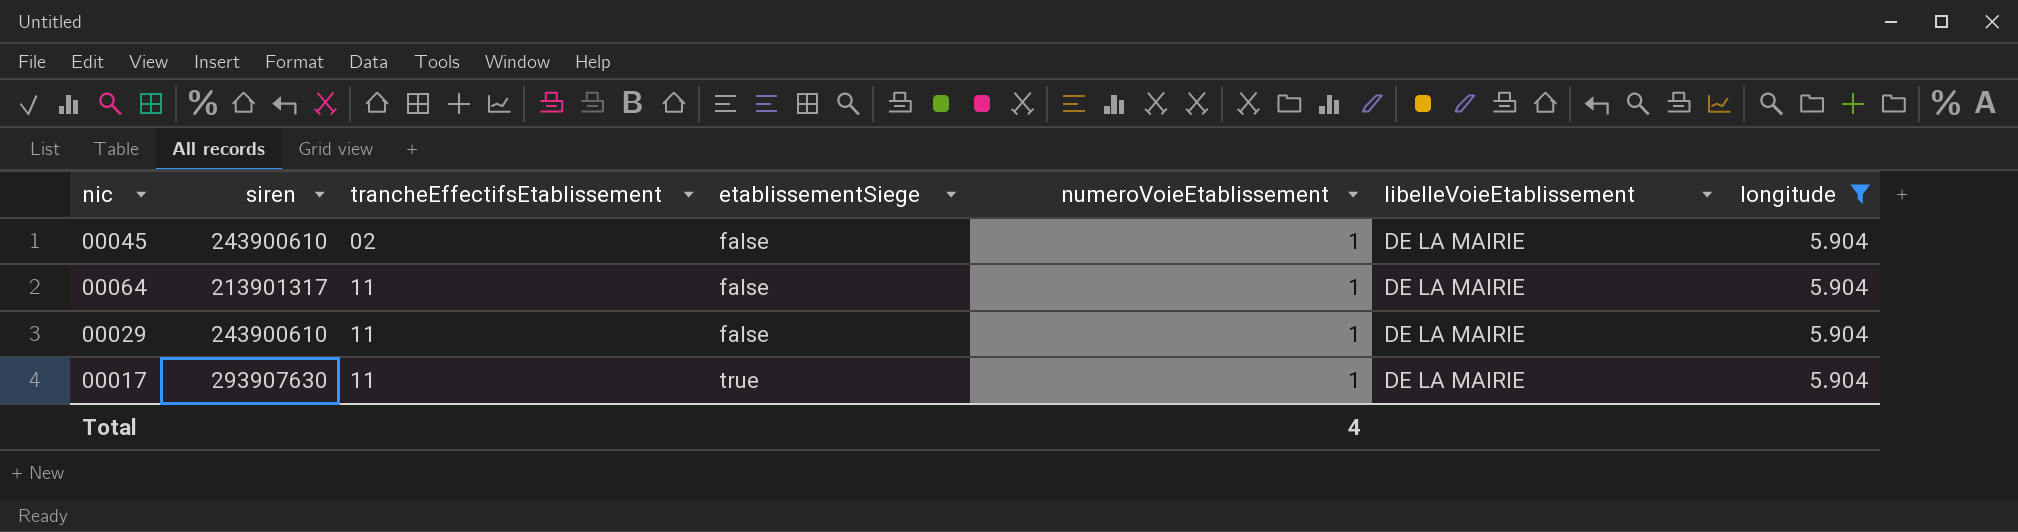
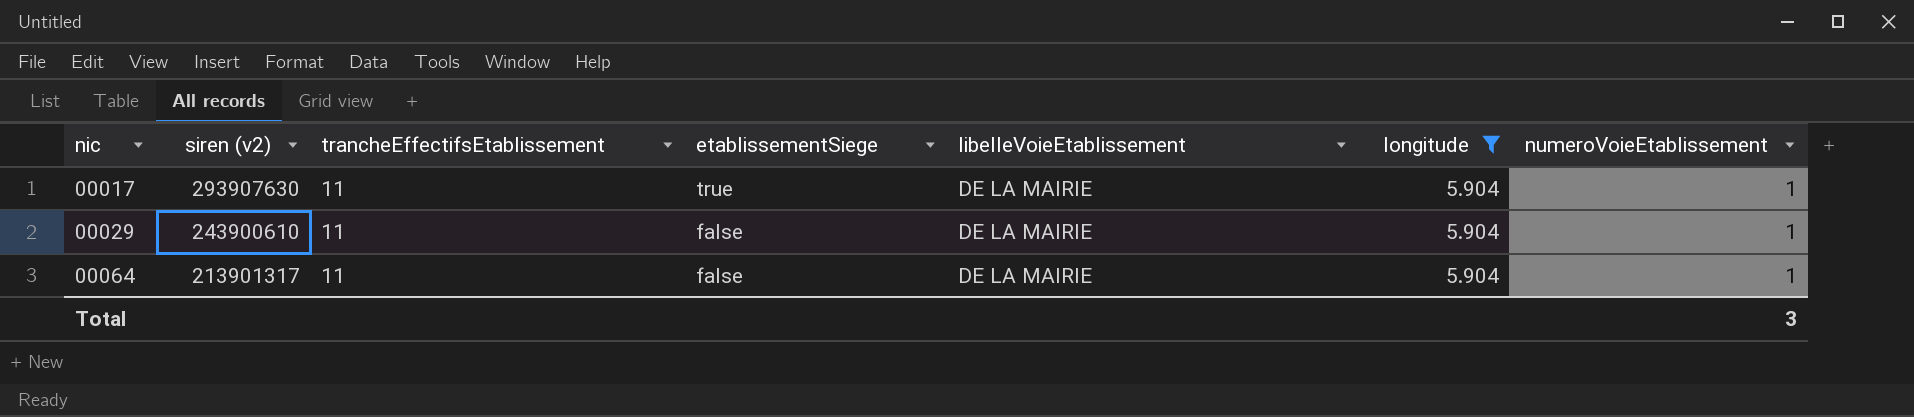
row order: trancheEffectifsEtablissement ascending -> nic ascending
column name: siren -> siren (v2)
column numeroVoieEtablissement | position: 5 -> 7
row 00045: 243900610 | 02 | false | 1 | DE LA MAIRIE | 5.904 -> none
Total | numeroVoieEtablissement: 4 -> 3

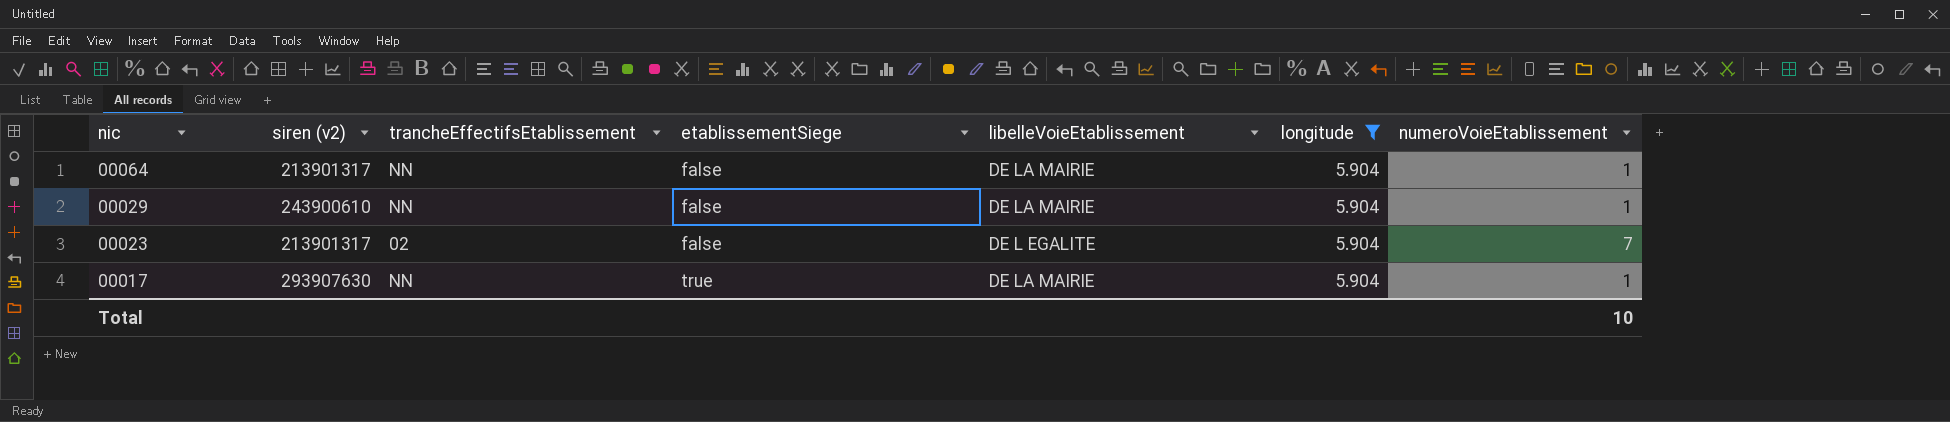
row order: nic ascending -> nic descending
00064 | trancheEffectifsEtablissement: 11 -> NN
00029 | trancheEffectifsEtablissement: 11 -> NN
row 00023: none -> 213901317 | 02 | false | DE L EGALITE | 5.904 | 7
00017 | trancheEffectifsEtablissement: 11 -> NN
Total | numeroVoieEtablissement: 3 -> 10

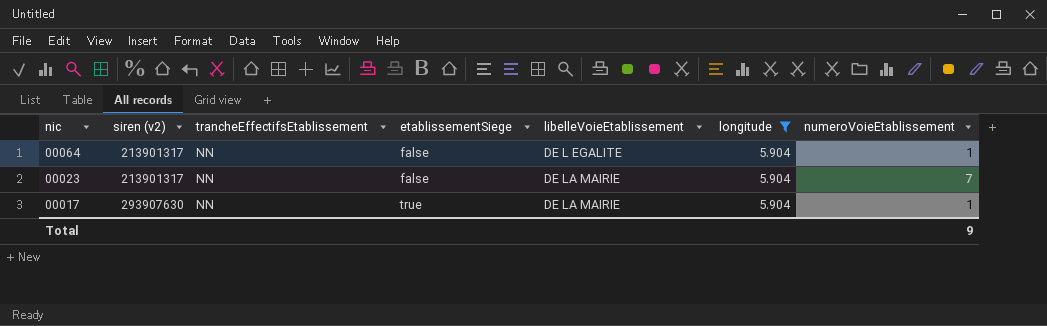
row 00029: 243900610 | NN | false | DE LA MAIRIE | 5.904 | 1 -> none
00064 | libelleVoieEtablissement: DE LA MAIRIE -> DE L EGALITE
00023 | trancheEffectifsEtablissement: 02 -> NN
00023 | libelleVoieEtablissement: DE L EGALITE -> DE LA MAIRIE
Total | numeroVoieEtablissement: 10 -> 9

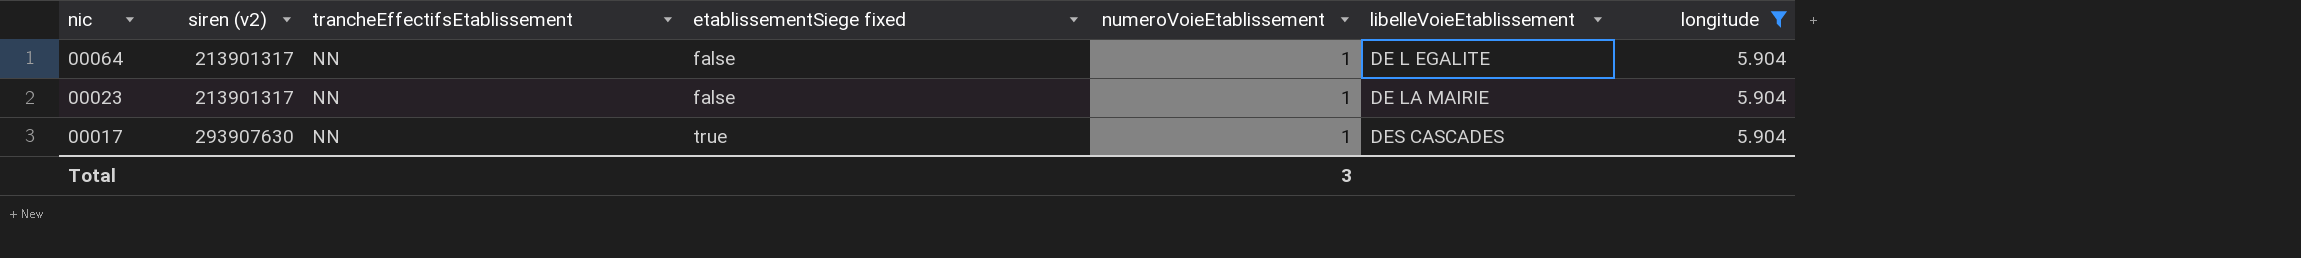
column name: etablissementSiege -> etablissementSiege fixed
column numeroVoieEtablissement | position: 7 -> 5
00023 | numeroVoieEtablissement: 7 -> 1
00017 | libelleVoieEtablissement: DE LA MAIRIE -> DES CASCADES
Total | numeroVoieEtablissement: 9 -> 3

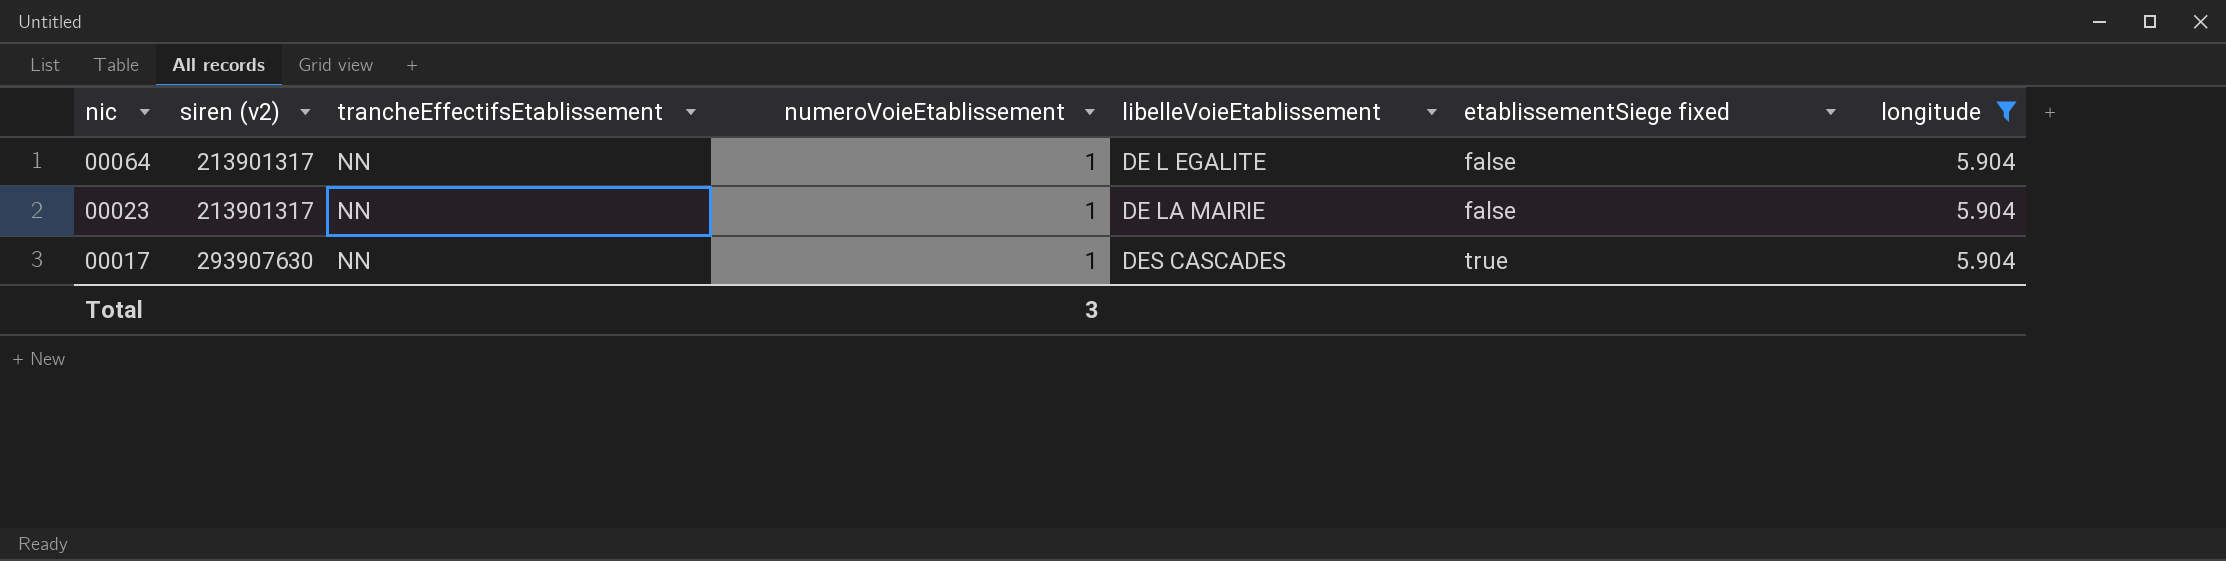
column etablissementSiege fixed | position: 4 -> 6

